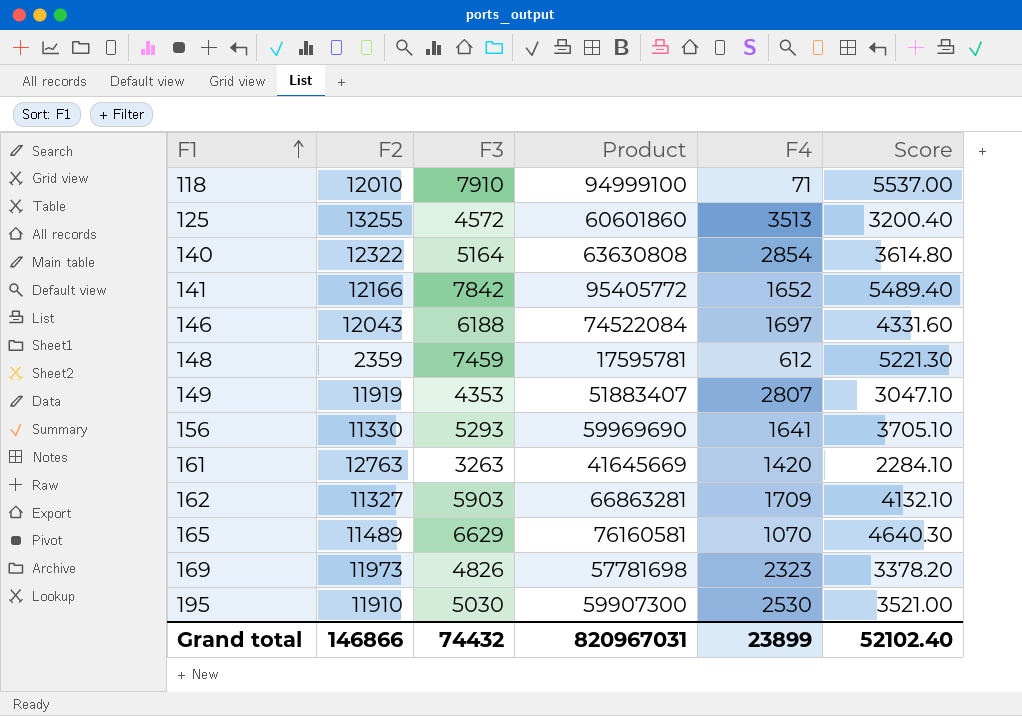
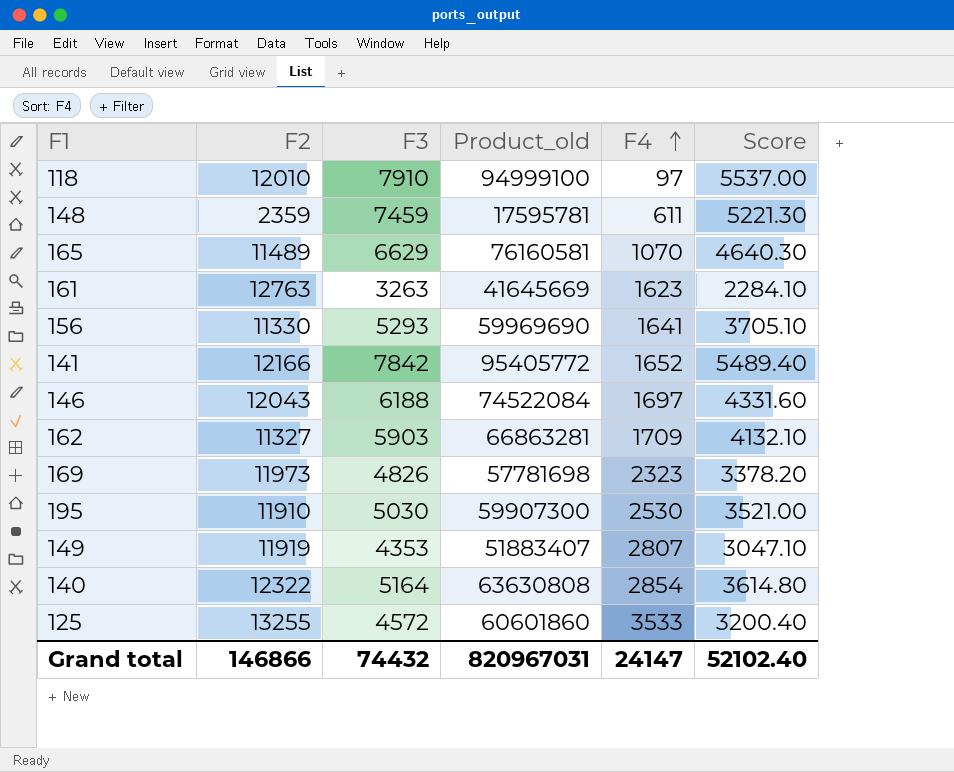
row order: F1 ascending -> F4 ascending
column name: Product -> Product_old
118 | F4: 71 -> 97
148 | F4: 612 -> 611
161 | F4: 1420 -> 1623
125 | F4: 3513 -> 3533
Grand total | F4: 23899 -> 24147

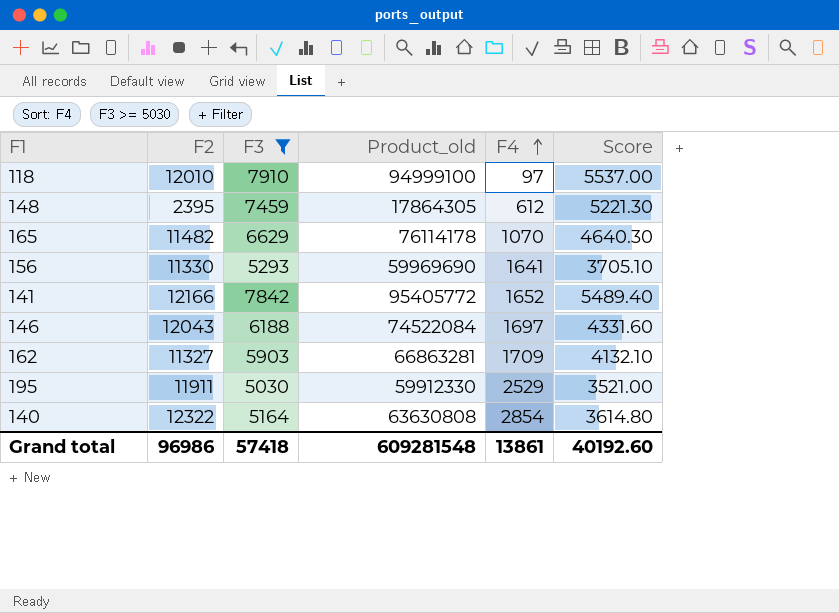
filter: none -> F3 >= 5030
148 | F2: 2359 -> 2395
148 | Product_old: 17595781 -> 17864305
148 | F4: 611 -> 612
165 | F2: 11489 -> 11482
165 | Product_old: 76160581 -> 76114178
195 | F2: 11910 -> 11911
195 | Product_old: 59907300 -> 59912330
195 | F4: 2530 -> 2529
Grand total | F2: 146866 -> 96986
Grand total | F3: 74432 -> 57418
Grand total | Product_old: 820967031 -> 609281548
Grand total | F4: 24147 -> 13861
Grand total | Score: 52102.40 -> 40192.60

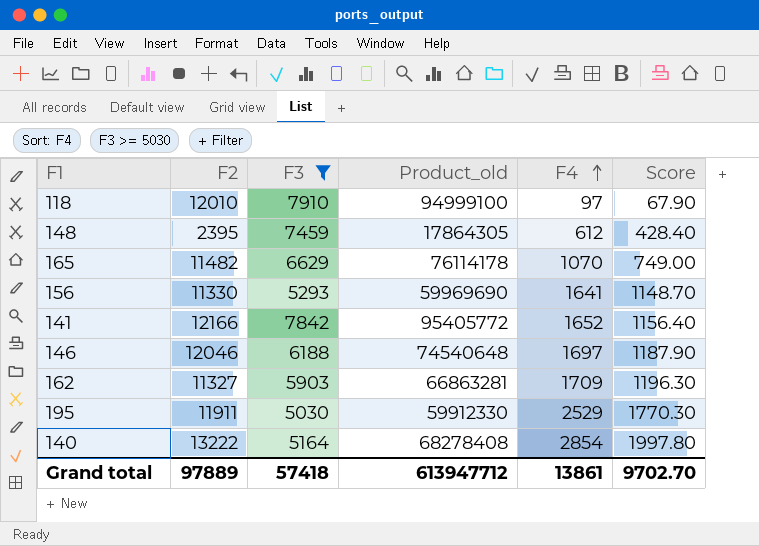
column Score | formula: [F3] * 0.7 -> [F4] * 0.7
146 | F2: 12043 -> 12046
146 | Product_old: 74522084 -> 74540648
140 | F2: 12322 -> 13222
140 | Product_old: 63630808 -> 68278408
Grand total | F2: 96986 -> 97889
Grand total | Product_old: 609281548 -> 613947712
Grand total | Score: 40192.60 -> 9702.70

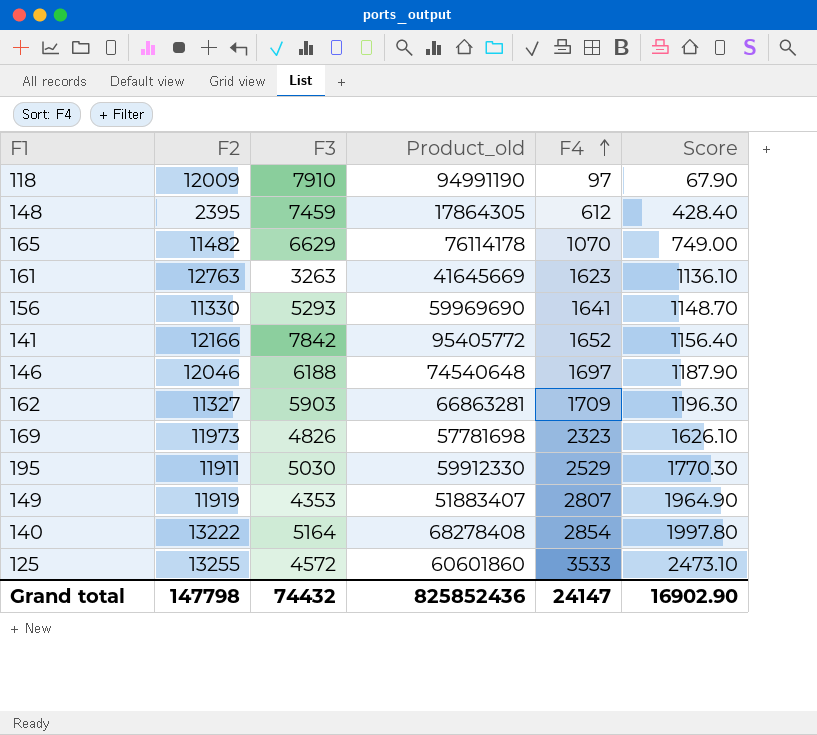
filter: F3 >= 5030 -> none
118 | F2: 12010 -> 12009
118 | Product_old: 94999100 -> 94991190
Grand total | F2: 97889 -> 147798
Grand total | F3: 57418 -> 74432
Grand total | Product_old: 613947712 -> 825852436
Grand total | F4: 13861 -> 24147
Grand total | Score: 9702.70 -> 16902.90

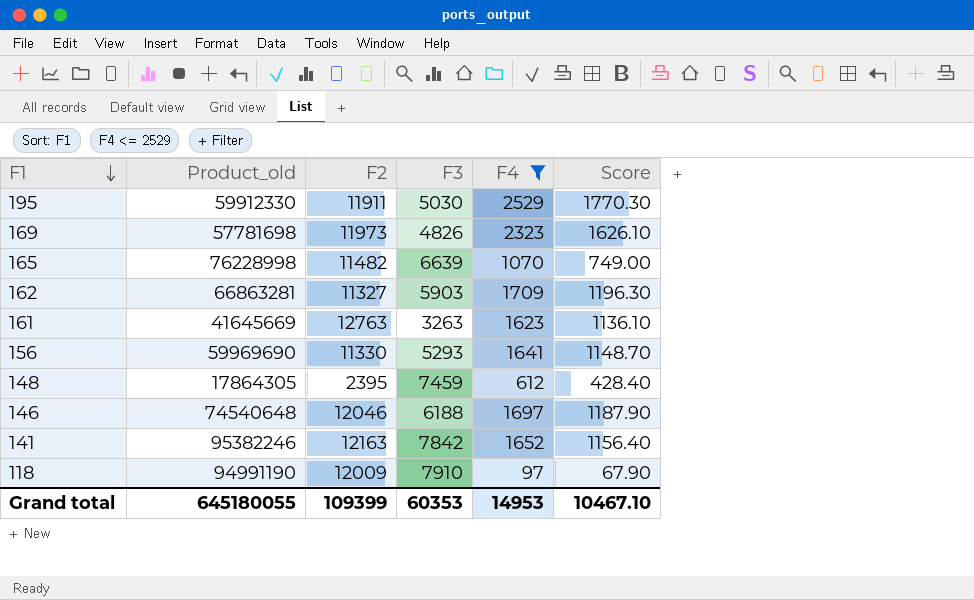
filter: none -> F4 <= 2529
row order: F4 ascending -> F1 descending
column Product_old | position: 4 -> 2
165 | Product_old: 76114178 -> 76228998
165 | F3: 6629 -> 6639
141 | Product_old: 95405772 -> 95382246
141 | F2: 12166 -> 12163
Grand total | Product_old: 825852436 -> 645180055
Grand total | F2: 147798 -> 109399
Grand total | F3: 74432 -> 60353
Grand total | F4: 24147 -> 14953
Grand total | Score: 16902.90 -> 10467.10

